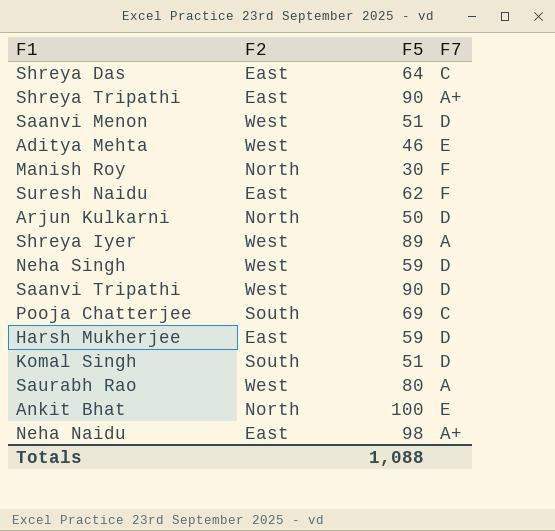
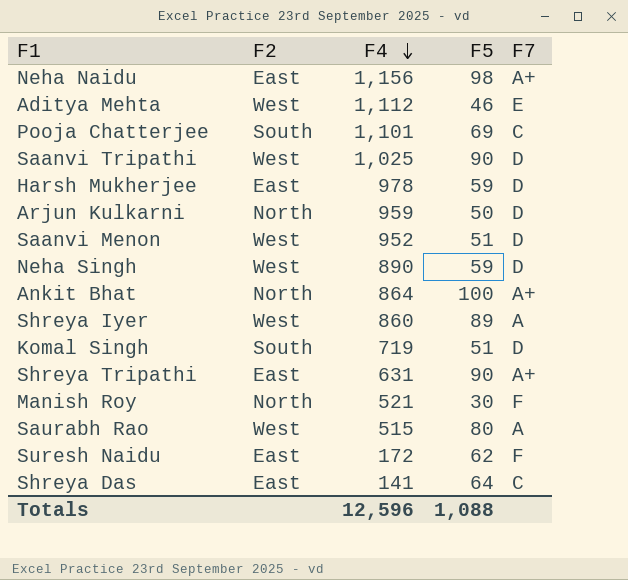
row order: none -> F4 descending
column F4 | position: none -> 3
Ankit Bhat | F7: E -> A+

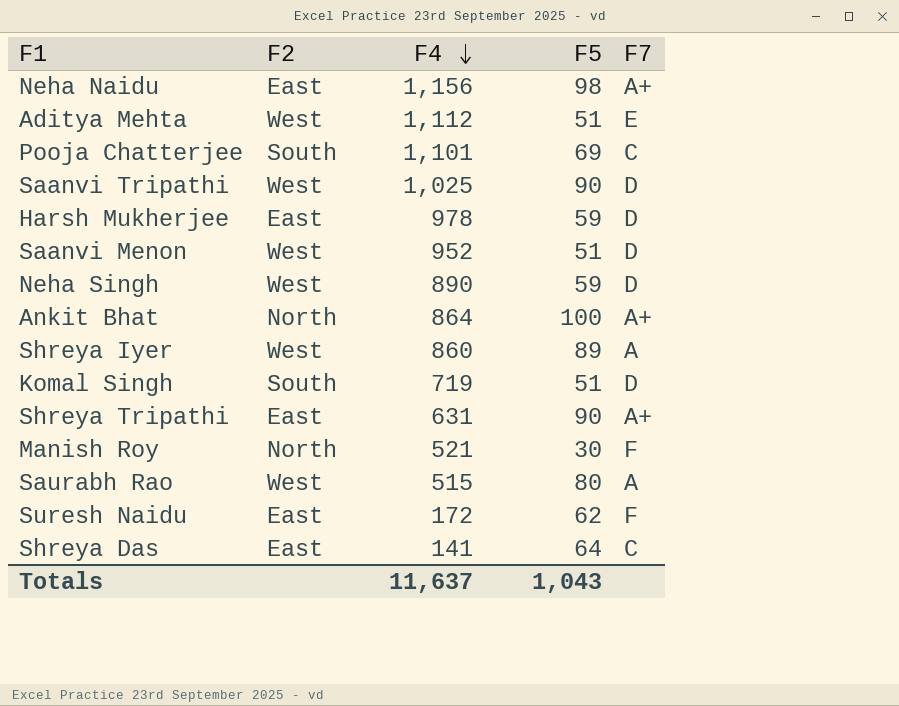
row Arjun Kulkarni: North | 959 | 50 | D -> none
Aditya Mehta | F5: 46 -> 51
Totals | F4: 12,596 -> 11,637
Totals | F5: 1,088 -> 1,043

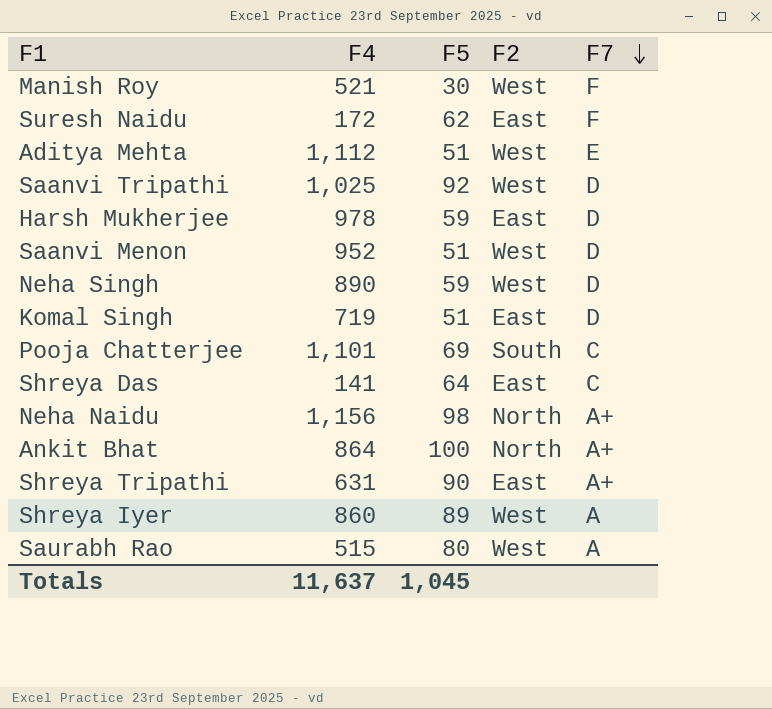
row order: F4 descending -> F7 descending
column F2 | position: 2 -> 4
Manish Roy | F2: North -> West
Saanvi Tripathi | F5: 90 -> 92
Komal Singh | F2: South -> East
Neha Naidu | F2: East -> North
Totals | F5: 1,043 -> 1,045

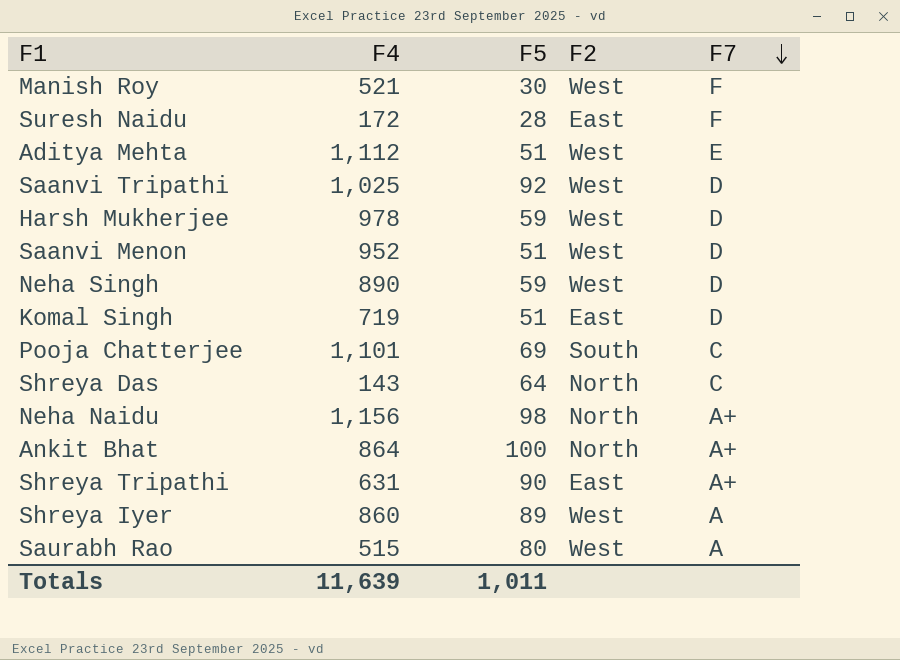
Suresh Naidu | F5: 62 -> 28
Harsh Mukherjee | F2: East -> West
Shreya Das | F4: 141 -> 143
Shreya Das | F2: East -> North
Totals | F4: 11,637 -> 11,639
Totals | F5: 1,045 -> 1,011

